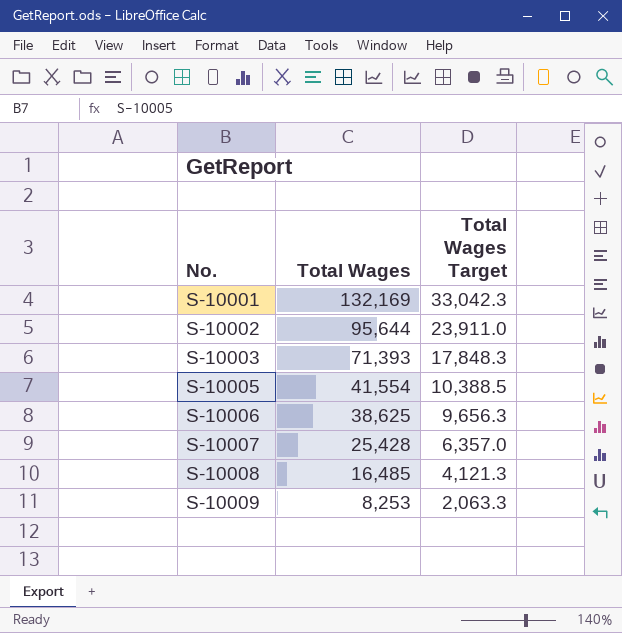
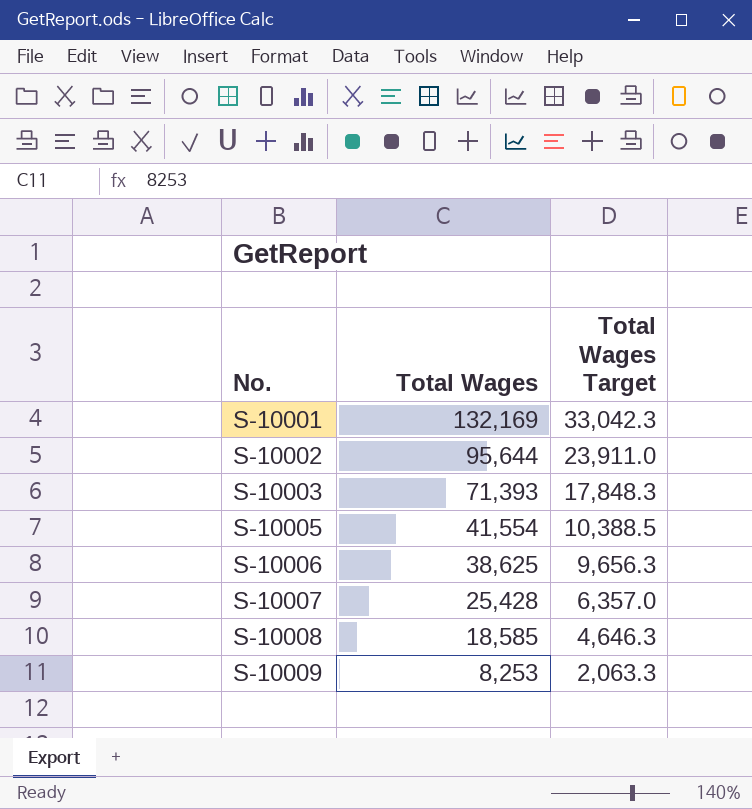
S-10008 | Total Wages: 16,485 -> 18,585
S-10008 | Total Wages Target: 4,121.3 -> 4,646.3

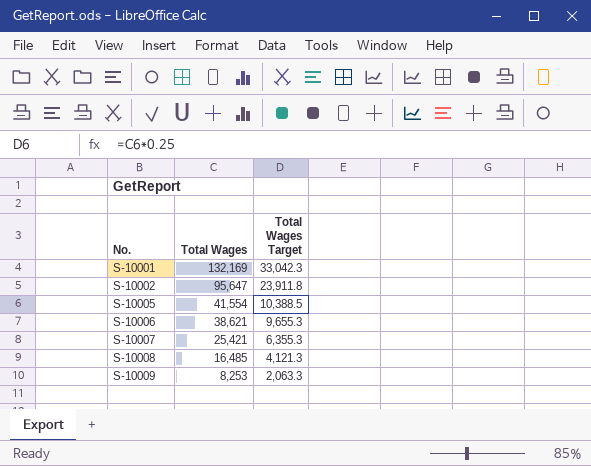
row S-10003: 71,393 | 17,848.3 -> none
S-10002 | Total Wages: 95,644 -> 95,647
S-10002 | Total Wages Target: 23,911.0 -> 23,911.8
S-10006 | Total Wages: 38,625 -> 38,621
S-10006 | Total Wages Target: 9,656.3 -> 9,655.3
S-10007 | Total Wages: 25,428 -> 25,421
S-10007 | Total Wages Target: 6,357.0 -> 6,355.3
S-10008 | Total Wages: 18,585 -> 16,485
S-10008 | Total Wages Target: 4,646.3 -> 4,121.3

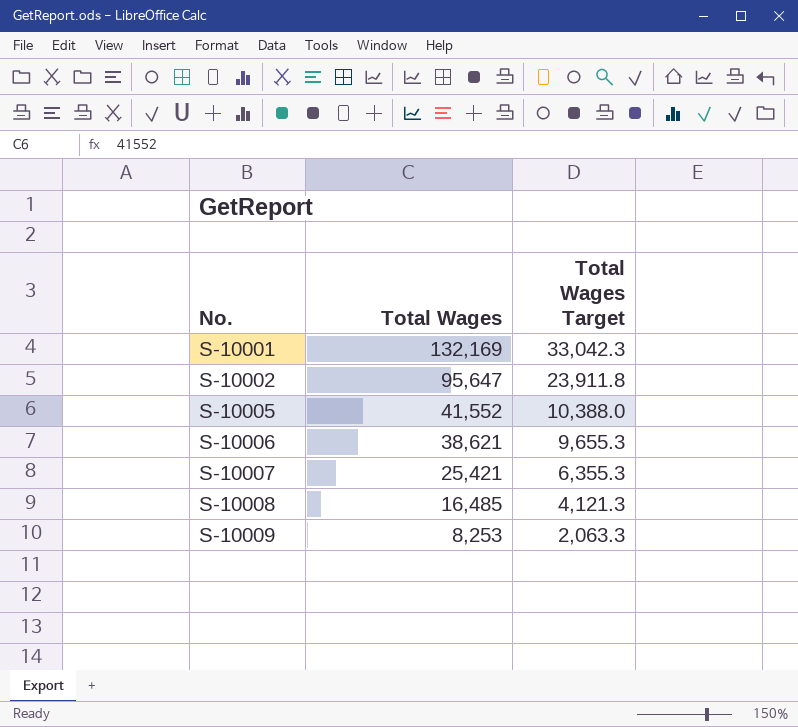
S-10005 | Total Wages: 41,554 -> 41,552
S-10005 | Total Wages Target: 10,388.5 -> 10,388.0

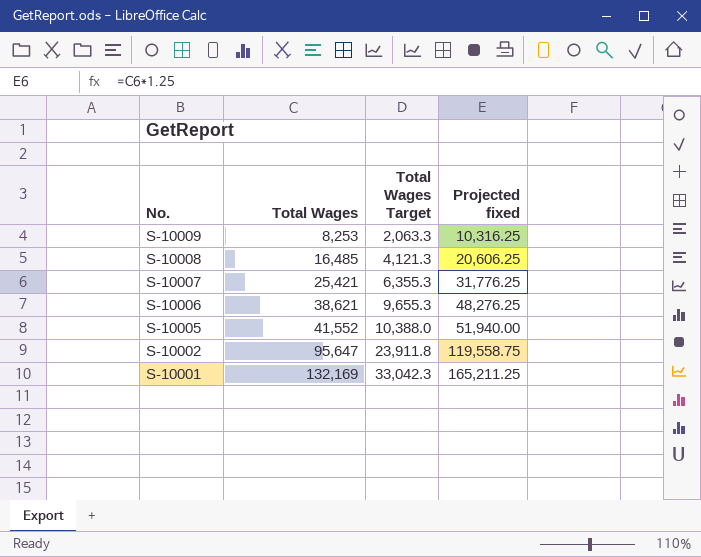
row order: No. ascending -> No. descending
column Projected fixed | formula: none -> [Total Wages] * 1.25

